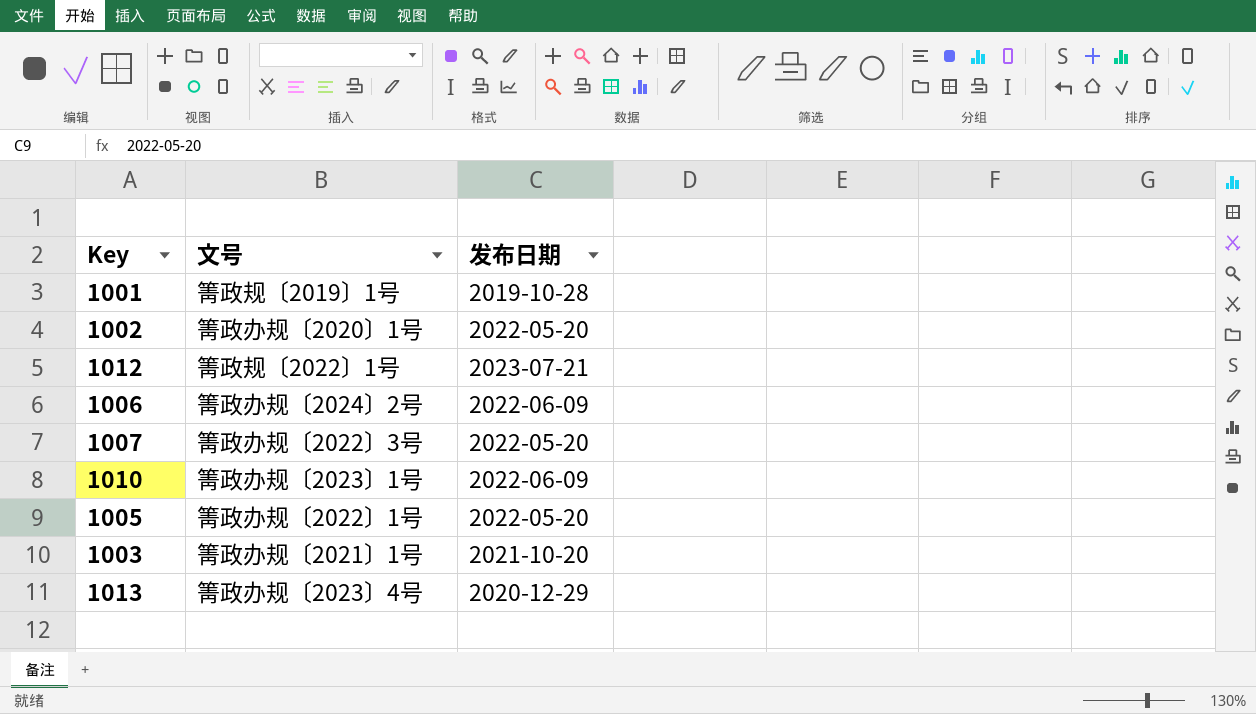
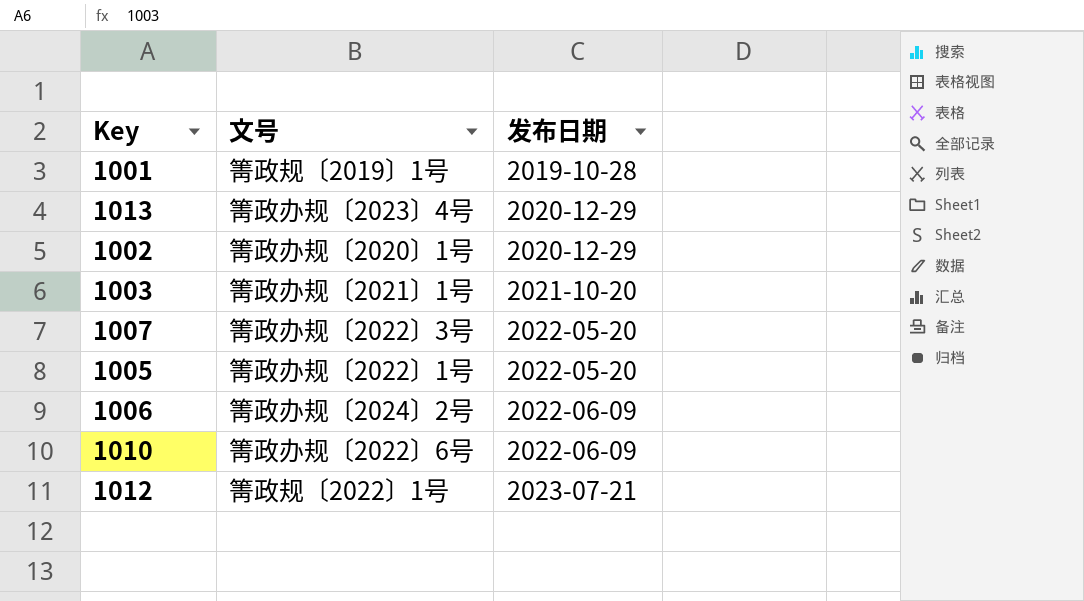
row order: none -> 发布日期 ascending
1002 | 发布日期: 2022-05-20 -> 2020-12-29
1010 | 文号: 箐政办规〔2023〕1号 -> 箐政办规〔2022〕6号

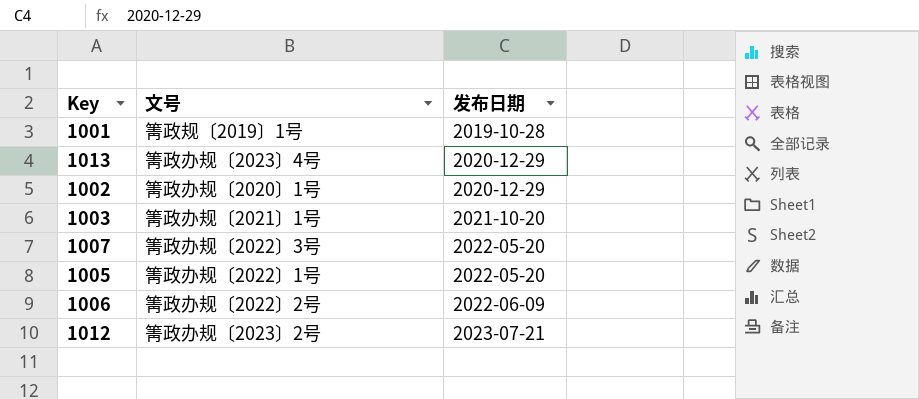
row 1010: 箐政办规〔2022〕6号 | 2022-06-09 -> none
1006 | 文号: 箐政办规〔2024〕2号 -> 箐政办规〔2022〕2号
1012 | 文号: 箐政规〔2022〕1号 -> 箐政办规〔2023〕2号

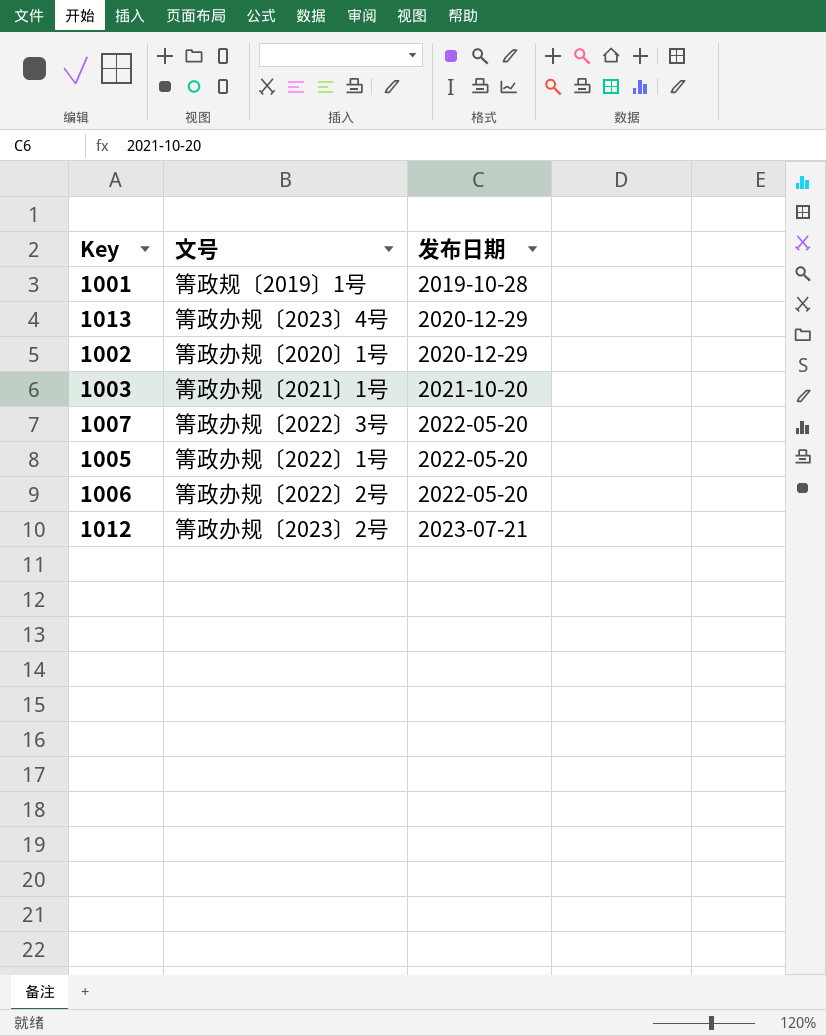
1006 | 发布日期: 2022-06-09 -> 2022-05-20

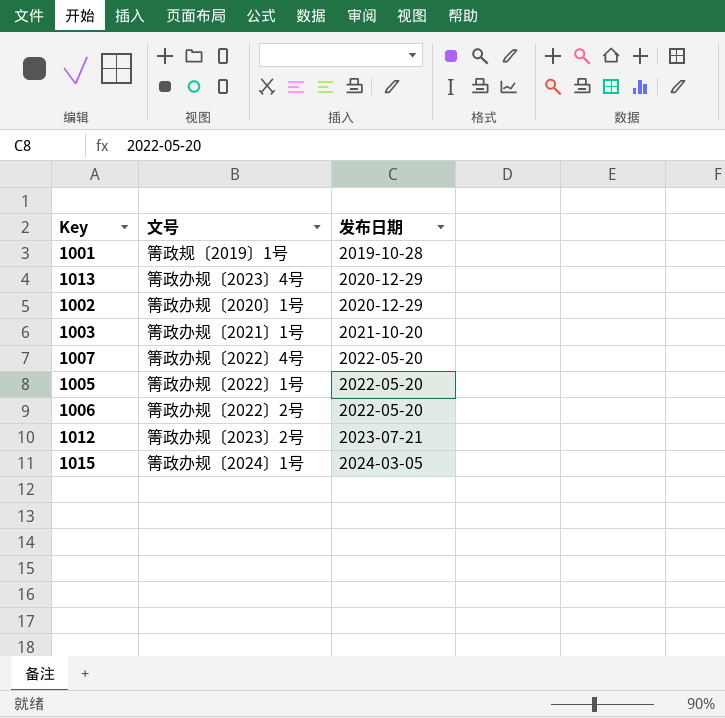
1007 | 文号: 箐政办规〔2022〕3号 -> 箐政办规〔2022〕4号
row 1015: none -> 箐政办规〔2024〕1号 | 2024-03-05

